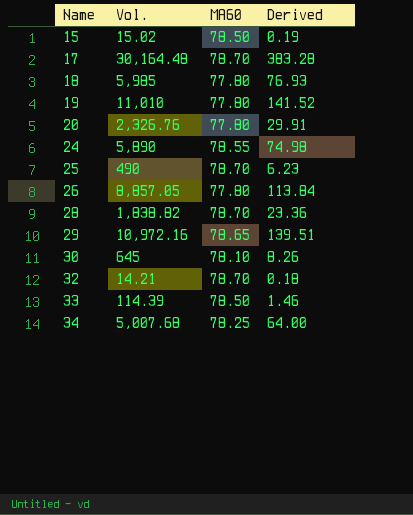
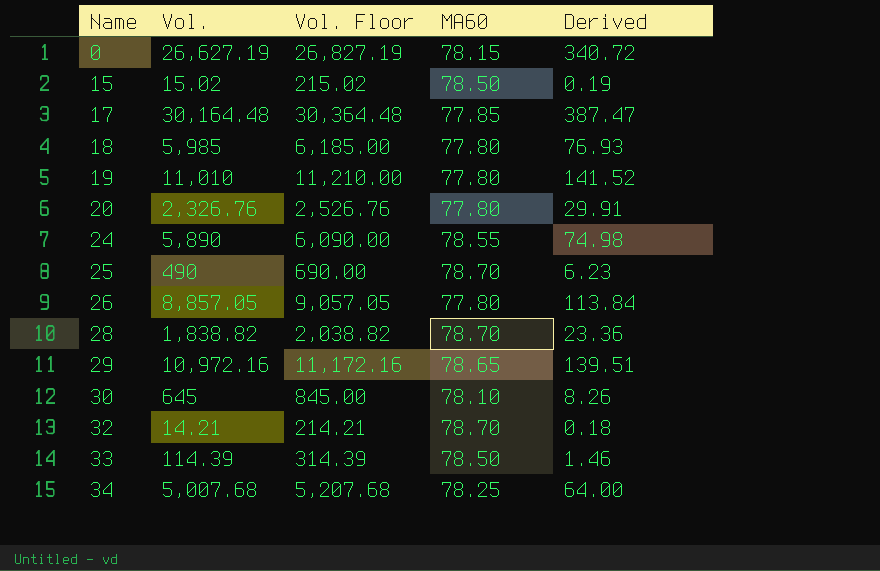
column Vol. Floor | formula: none -> [Vol.] + 200
row 0: none -> 26,627.19 | 26,827.19 | 78.15 | 340.72
17 | MA60: 78.70 -> 77.85
17 | Derived: 383.28 -> 387.47

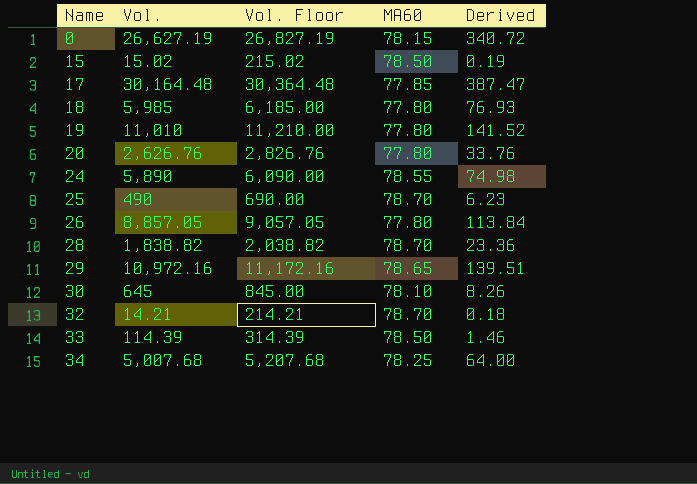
20 | Vol.: 2,326.76 -> 2,626.76
20 | Vol. Floor: 2,526.76 -> 2,826.76
20 | Derived: 29.91 -> 33.76

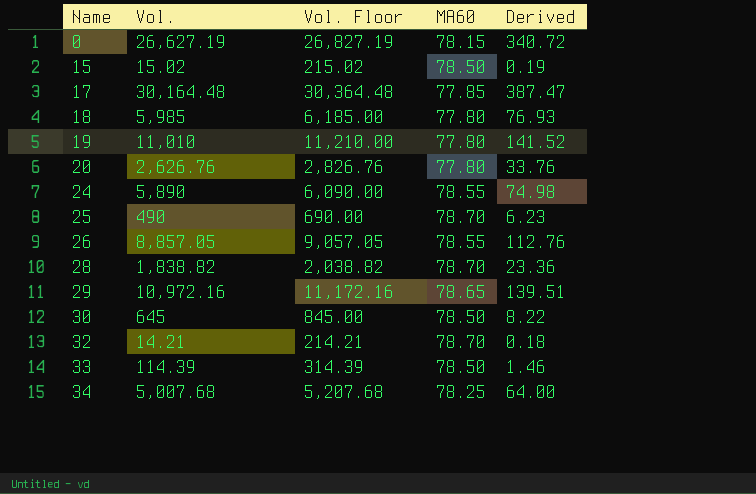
26 | MA60: 77.80 -> 78.55
26 | Derived: 113.84 -> 112.76
30 | MA60: 78.10 -> 78.50
30 | Derived: 8.26 -> 8.22

